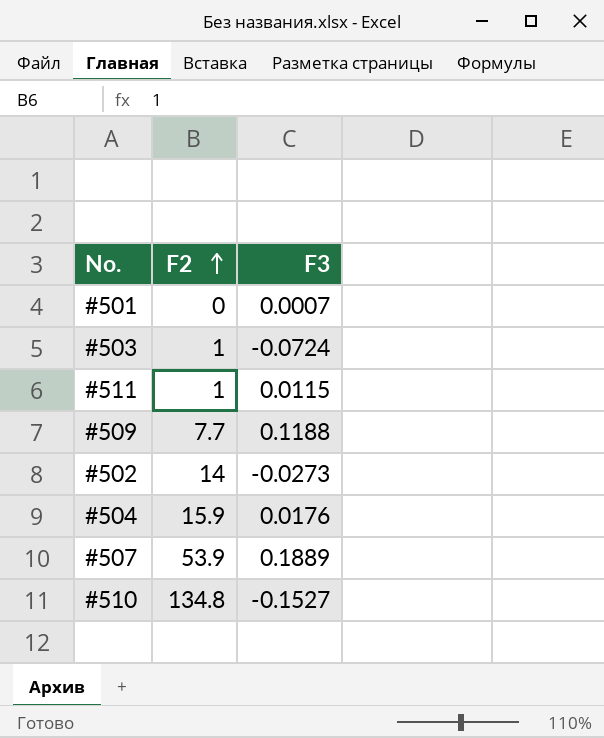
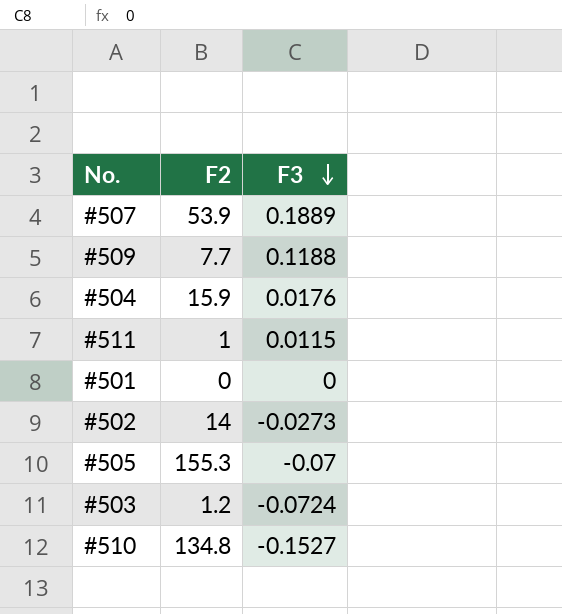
row order: F2 ascending -> F3 descending
#501 | F3: 0.0007 -> 0
row #505: none -> 155.3 | -0.07
#503 | F2: 1 -> 1.2

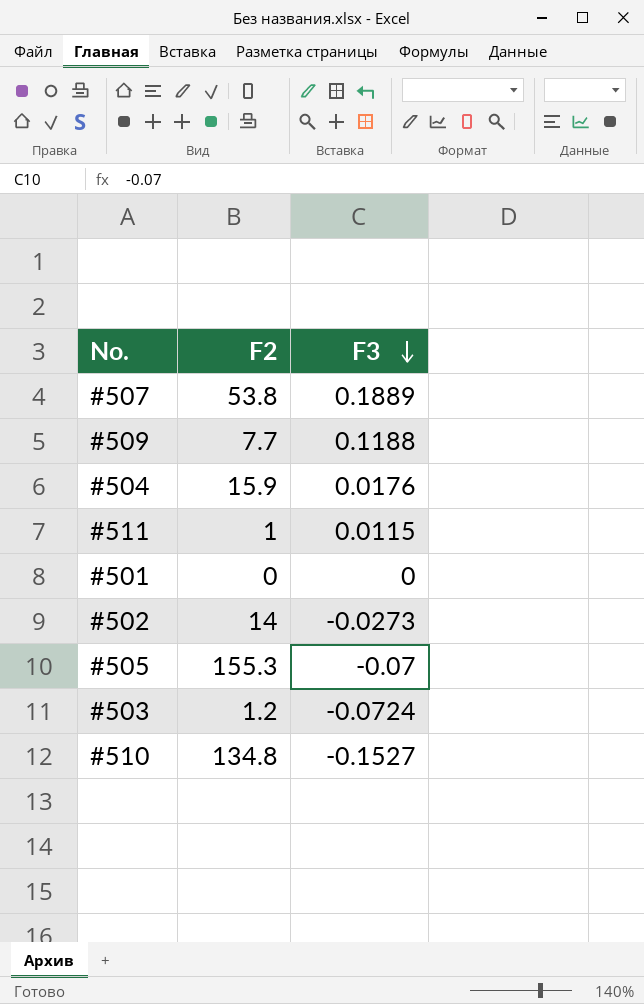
#507 | F2: 53.9 -> 53.8

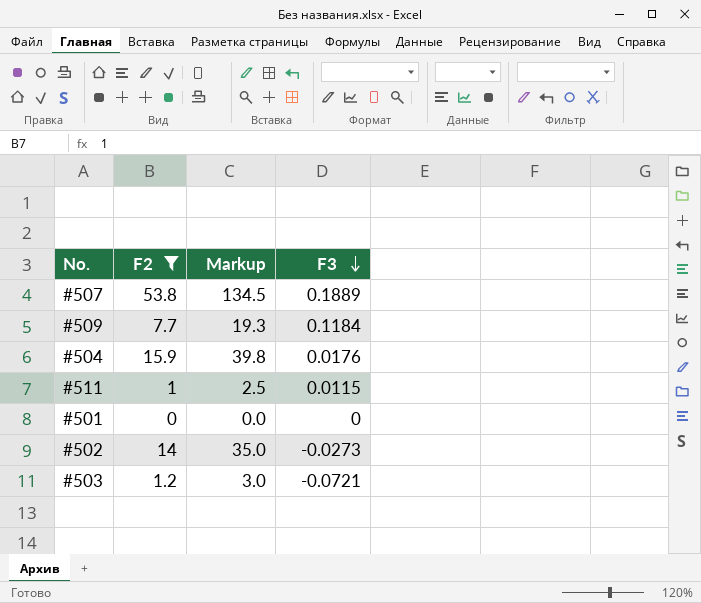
filter: none -> F2 <= 53.8
column Markup | formula: none -> [F2] * 2.5
#509 | F3: 0.1188 -> 0.1184
#503 | F3: -0.0724 -> -0.0721

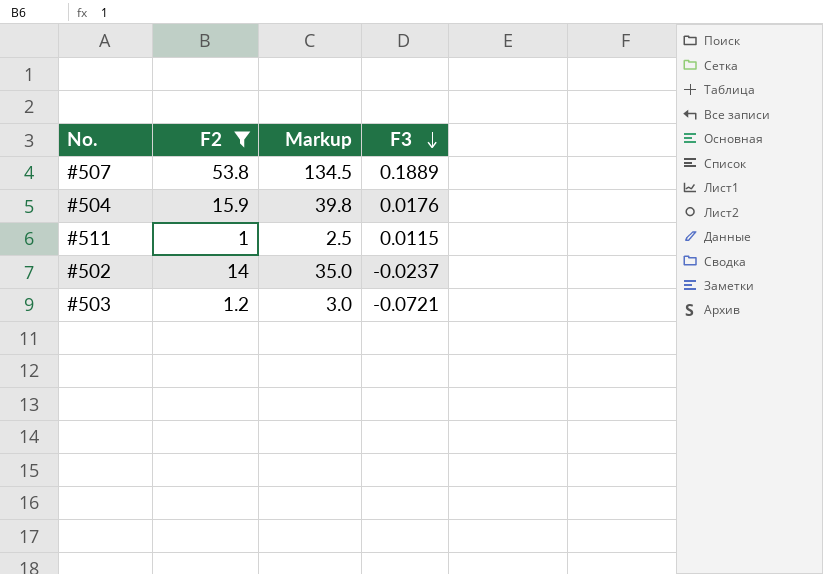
row #509: 7.7 | 19.3 | 0.1184 -> none
row #501: 0 | 0.0 | 0 -> none
#502 | F3: -0.0273 -> -0.0237

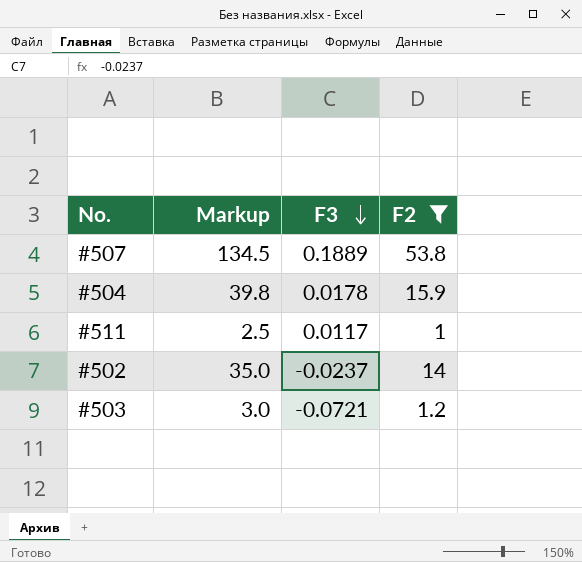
column F2 | position: 2 -> 4
#504 | F3: 0.0176 -> 0.0178
#511 | F3: 0.0115 -> 0.0117

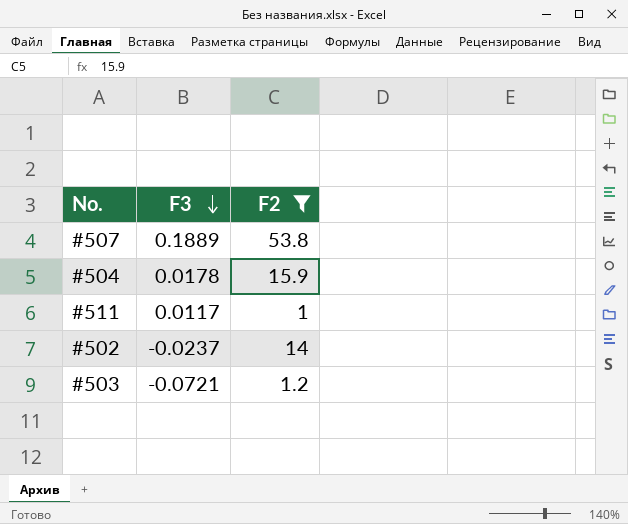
column Markup | formula: [F2] * 2.5 -> none

